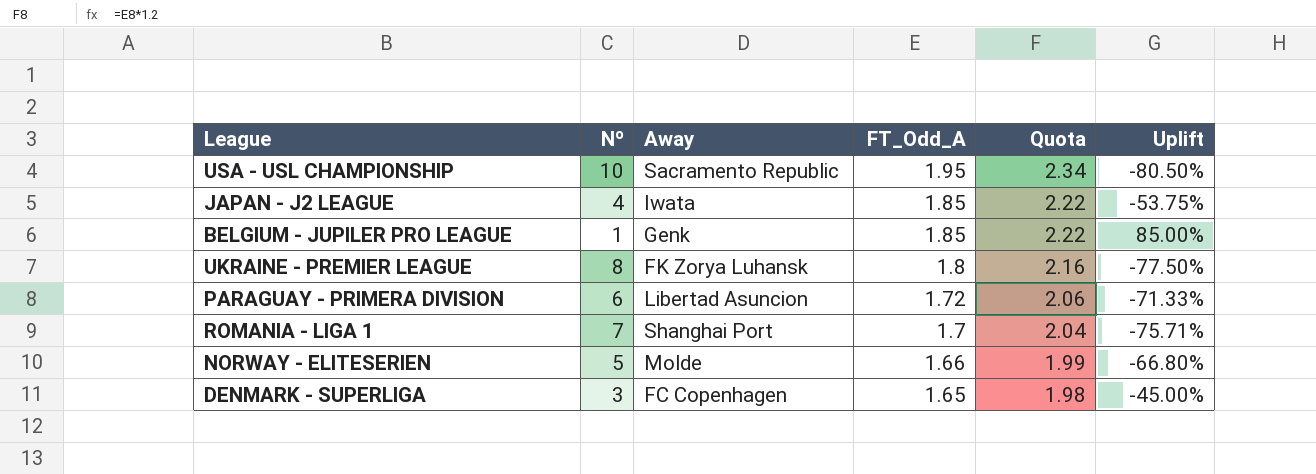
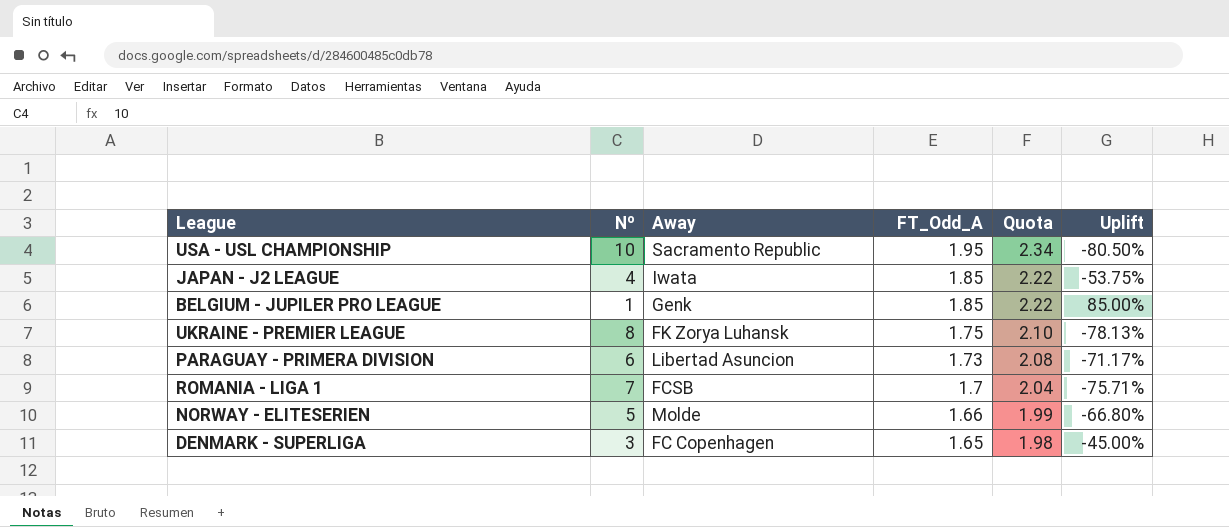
UKRAINE - PREMIER LEAGUE | FT_Odd_A: 1.8 -> 1.75
UKRAINE - PREMIER LEAGUE | Quota: 2.16 -> 2.10
UKRAINE - PREMIER LEAGUE | Uplift: -77.50% -> -78.13%
PARAGUAY - PRIMERA DIVISION | FT_Odd_A: 1.72 -> 1.73
PARAGUAY - PRIMERA DIVISION | Quota: 2.06 -> 2.08
PARAGUAY - PRIMERA DIVISION | Uplift: -71.33% -> -71.17%
ROMANIA - LIGA 1 | Away: Shanghai Port -> FCSB

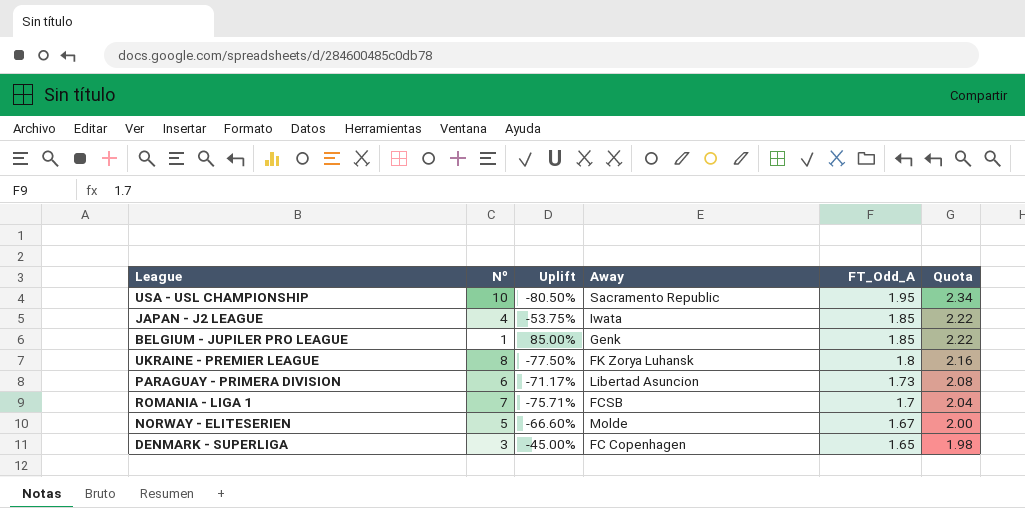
column Uplift | position: 6 -> 3
UKRAINE - PREMIER LEAGUE | Uplift: -78.13% -> -77.50%
UKRAINE - PREMIER LEAGUE | FT_Odd_A: 1.75 -> 1.8
UKRAINE - PREMIER LEAGUE | Quota: 2.10 -> 2.16
NORWAY - ELITESERIEN | Uplift: -66.80% -> -66.60%
NORWAY - ELITESERIEN | FT_Odd_A: 1.66 -> 1.67
NORWAY - ELITESERIEN | Quota: 1.99 -> 2.00

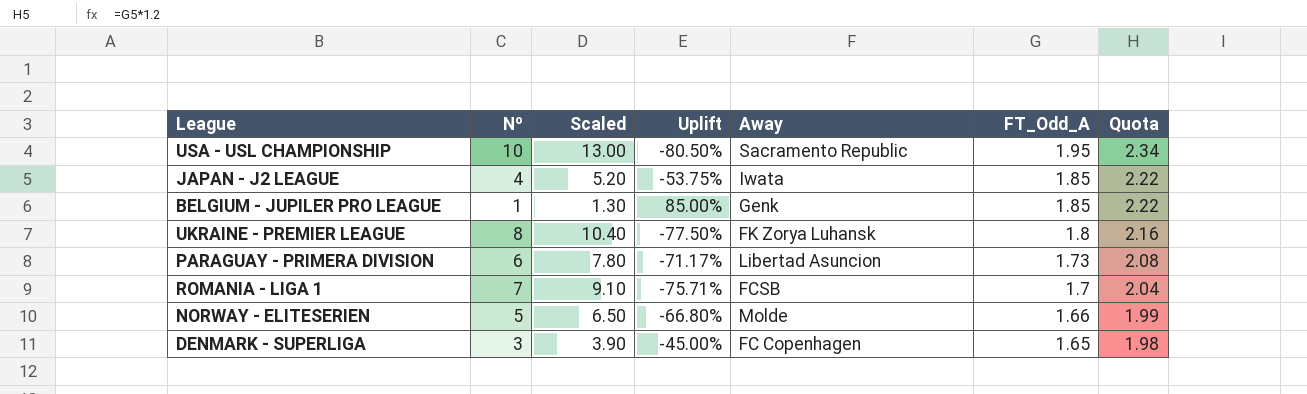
column Scaled | formula: none -> [Nº] * 1.3
NORWAY - ELITESERIEN | Uplift: -66.60% -> -66.80%
NORWAY - ELITESERIEN | FT_Odd_A: 1.67 -> 1.66
NORWAY - ELITESERIEN | Quota: 2.00 -> 1.99

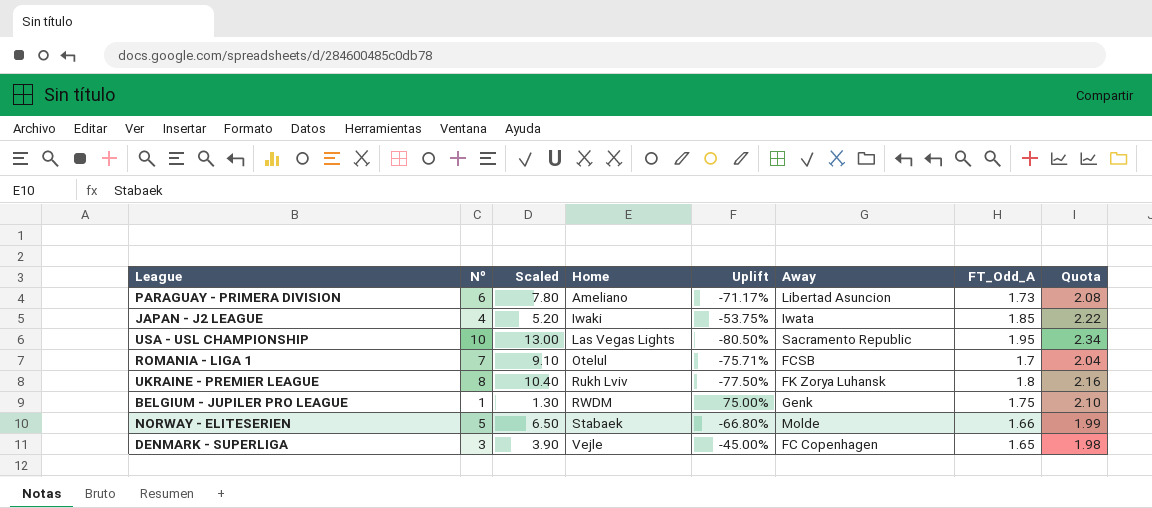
row order: FT_Odd_A descending -> Home ascending
column Home | position: none -> 4
BELGIUM - JUPILER PRO LEAGUE | Uplift: 85.00% -> 75.00%
BELGIUM - JUPILER PRO LEAGUE | FT_Odd_A: 1.85 -> 1.75
BELGIUM - JUPILER PRO LEAGUE | Quota: 2.22 -> 2.10

